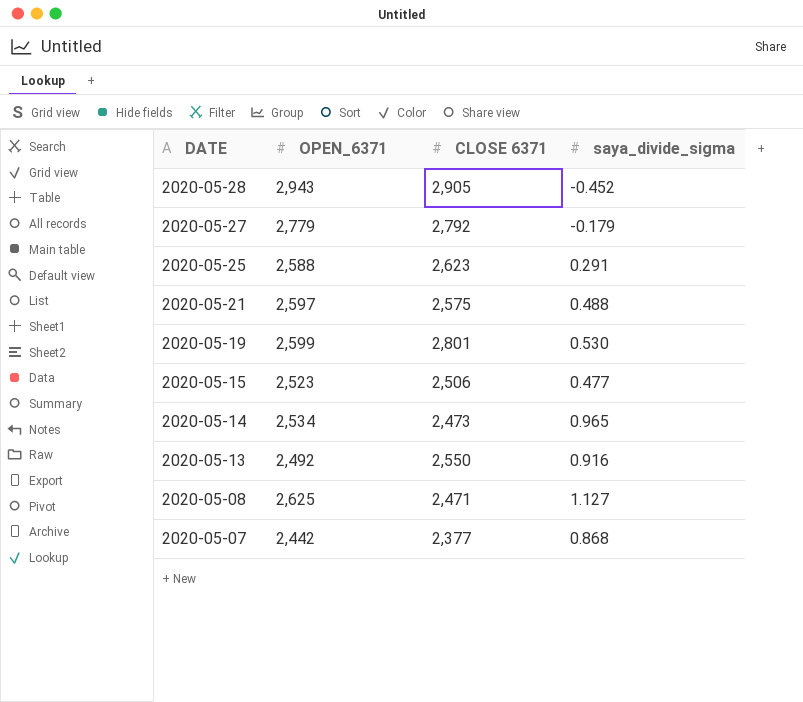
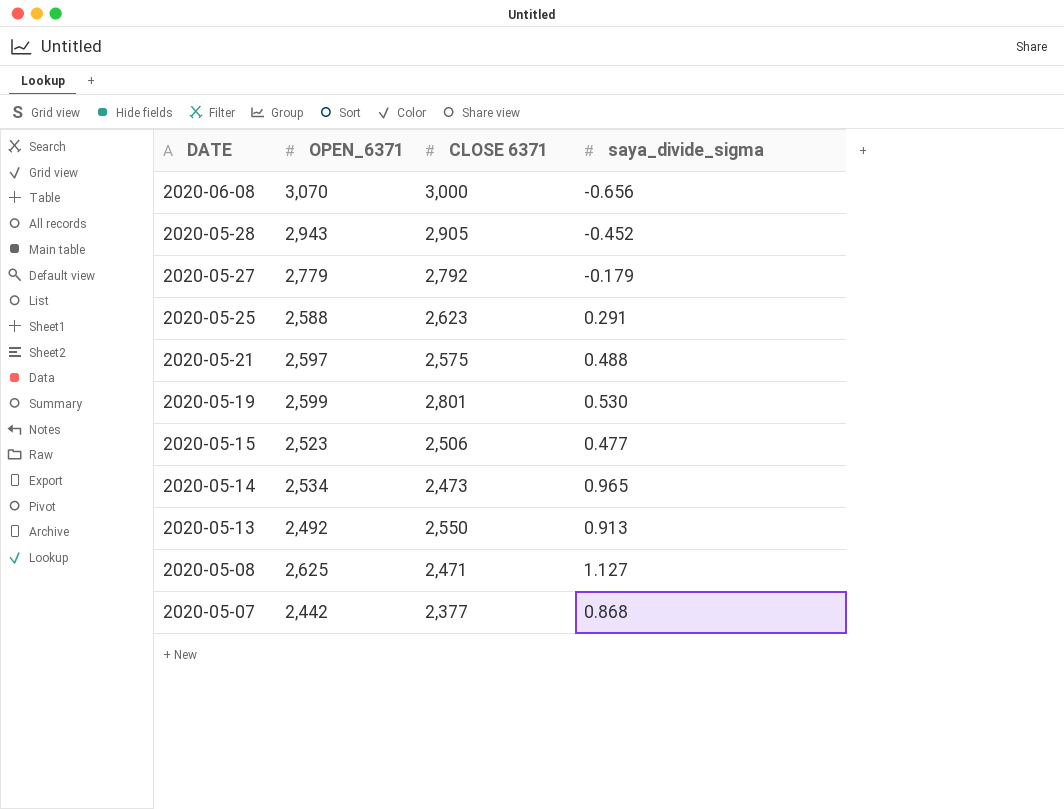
row 2020-06-08: none -> 3,070 | 3,000 | -0.656
2020-05-13 | saya_divide_sigma: 0.916 -> 0.913

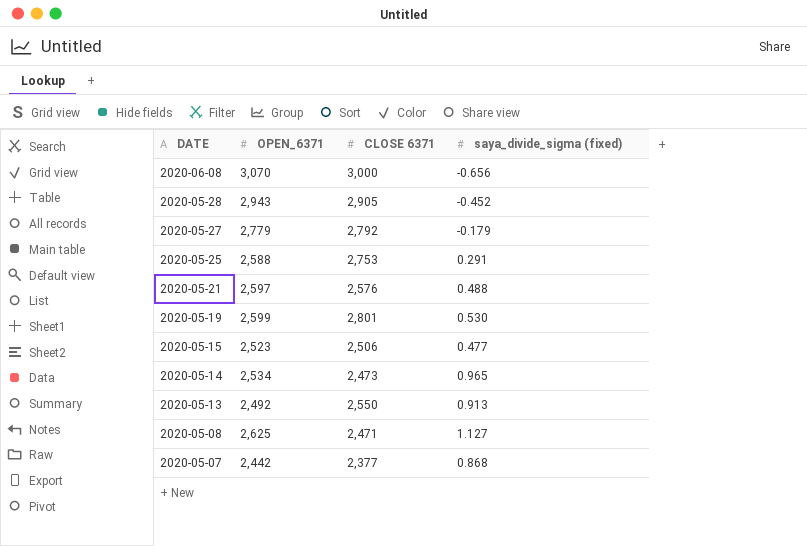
column name: saya_divide_sigma -> saya_divide_sigma (fixed)
2020-05-25 | CLOSE 6371: 2,623 -> 2,753
2020-05-21 | CLOSE 6371: 2,575 -> 2,576

